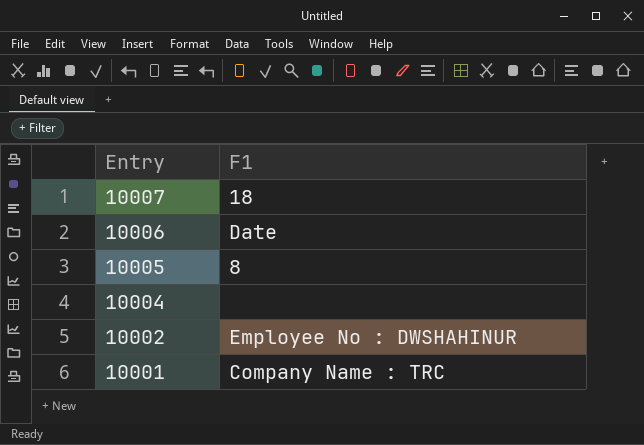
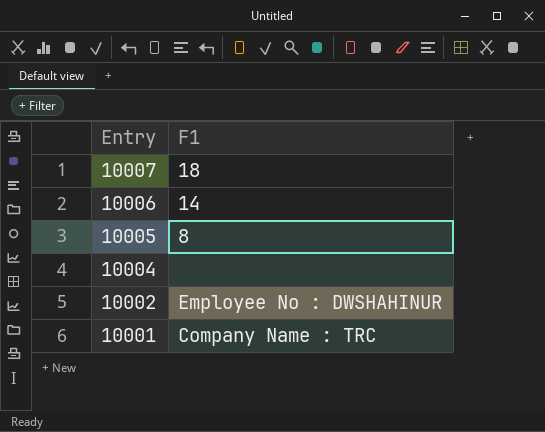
10006 | F1: Date -> 14

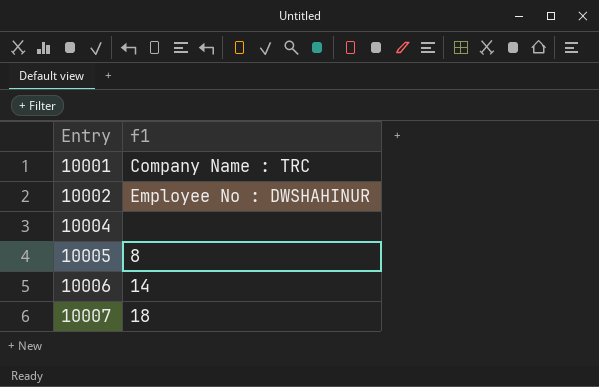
row order: Entry descending -> Entry ascending
column name: F1 -> f1

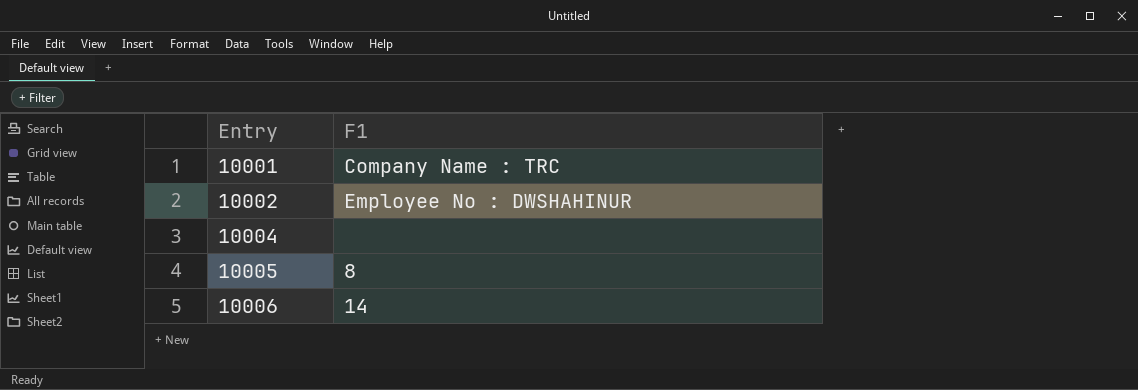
column name: f1 -> F1
row 10007: 18 -> none

